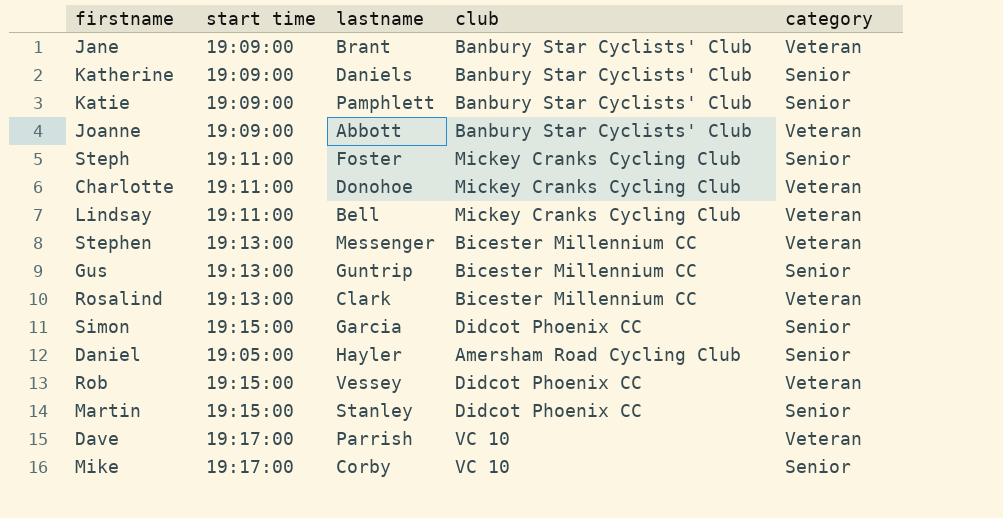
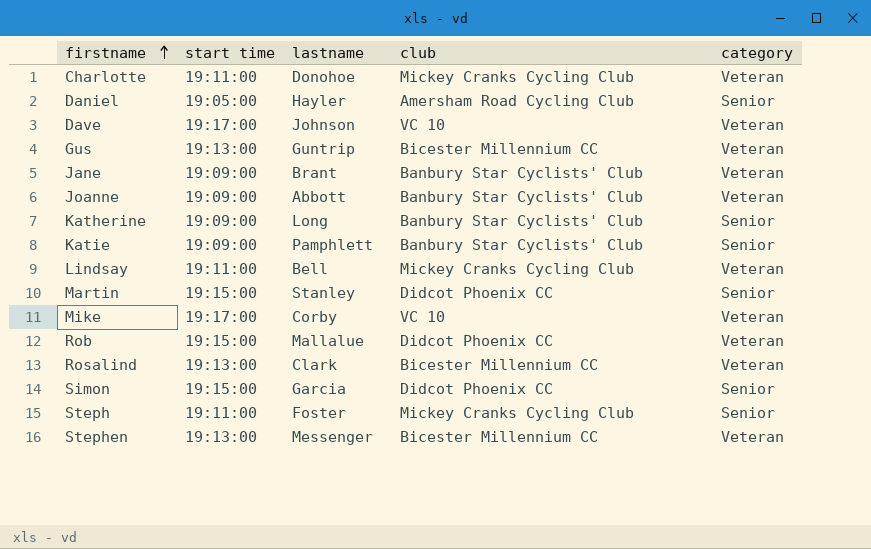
row order: none -> firstname ascending
Dave | lastname: Parrish -> Johnson
Gus | category: Senior -> Veteran
Katherine | lastname: Daniels -> Long
Mike | category: Senior -> Veteran
Rob | lastname: Vessey -> Mallalue

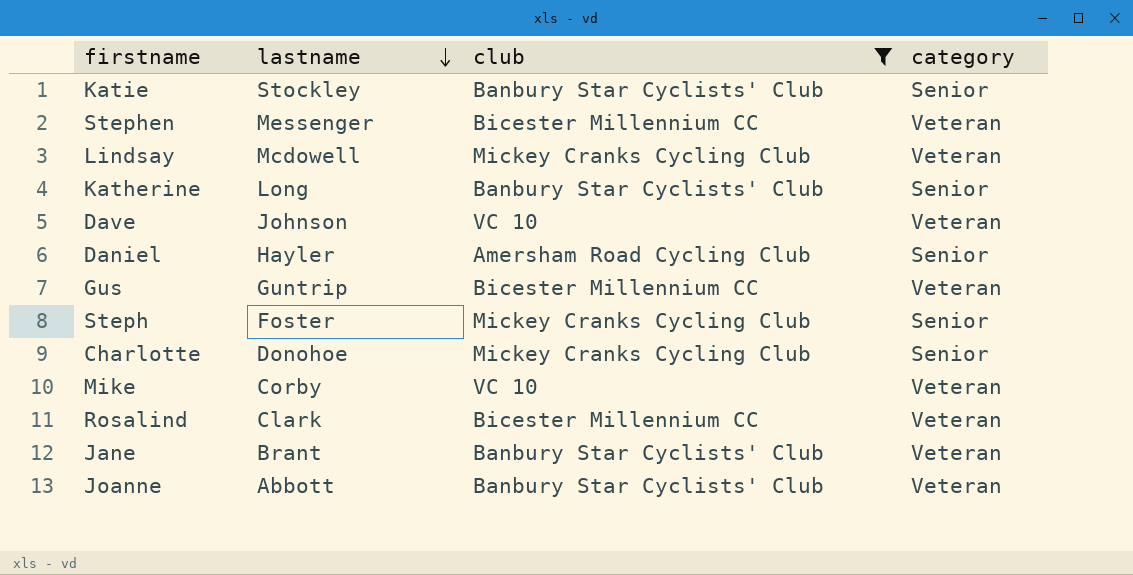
filter: none -> club != Didcot Phoenix CC
row order: firstname ascending -> lastname descending
column start time | position: 2 -> none
Katie | lastname: Pamphlett -> Stockley
Lindsay | lastname: Bell -> Mcdowell
Charlotte | category: Veteran -> Senior

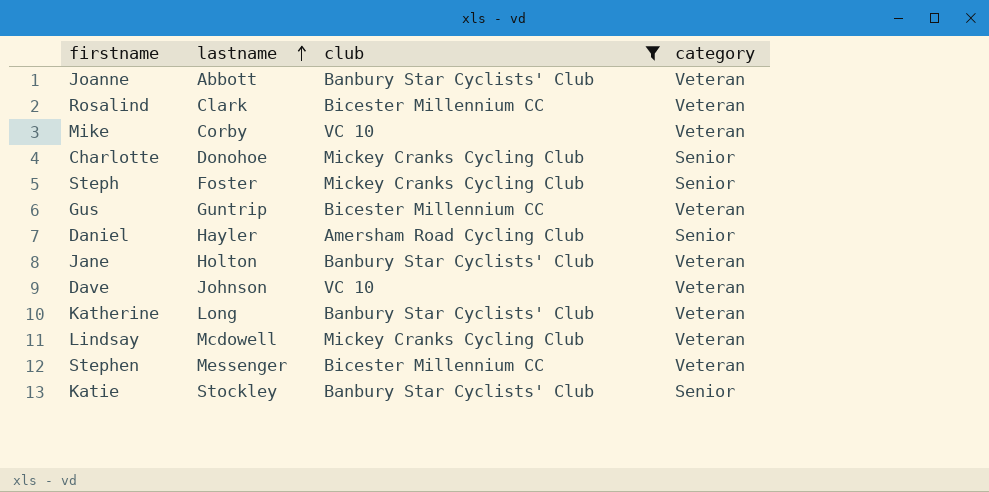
row order: lastname descending -> lastname ascending
Jane | lastname: Brant -> Holton
Katherine | category: Senior -> Veteran

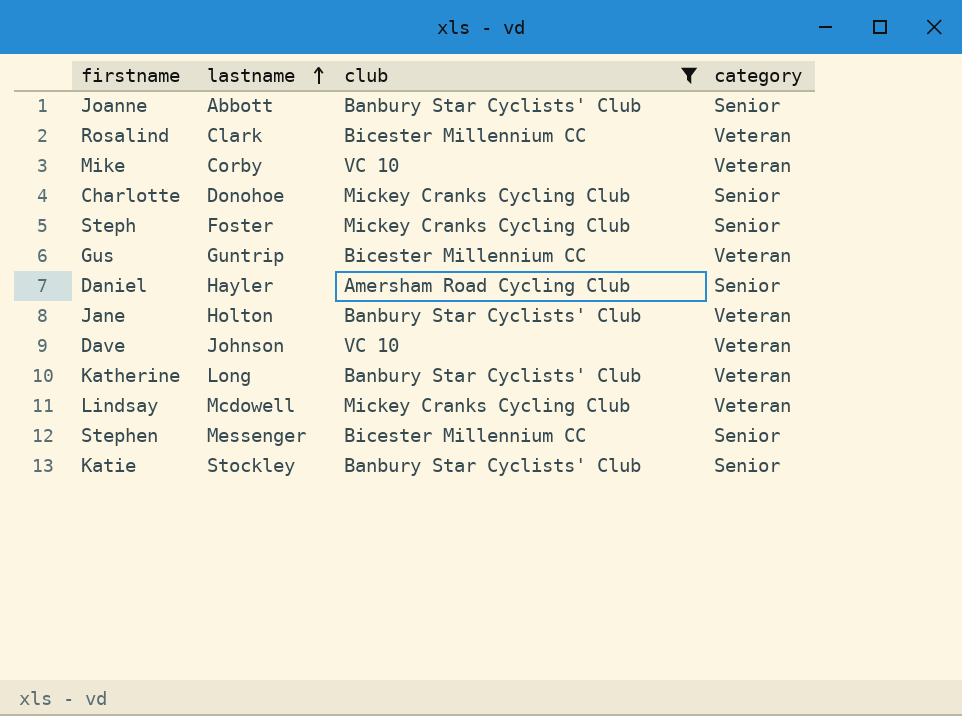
Joanne | category: Veteran -> Senior
Stephen | category: Veteran -> Senior

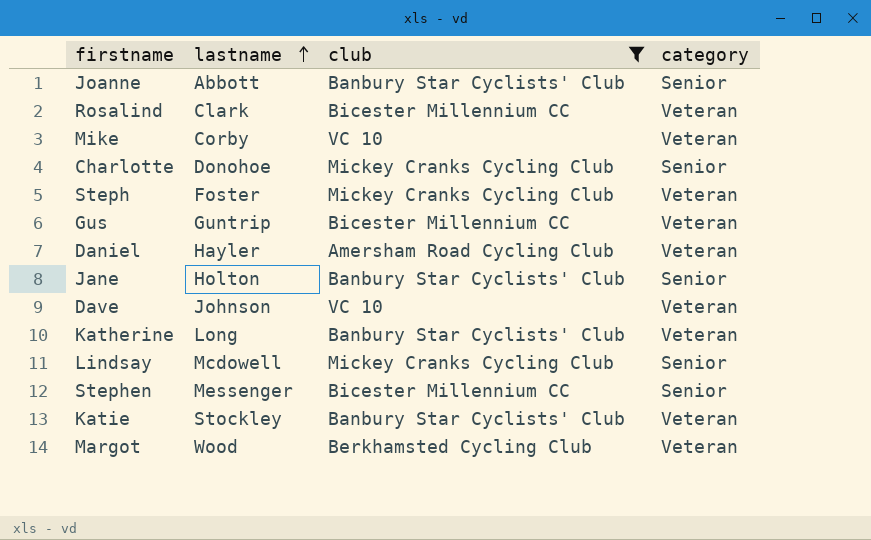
Steph | category: Senior -> Veteran
Daniel | category: Senior -> Veteran
Jane | category: Veteran -> Senior
Lindsay | category: Veteran -> Senior
Katie | category: Senior -> Veteran
row Margot: none -> Wood | Berkhamsted Cycling Club | Veteran

